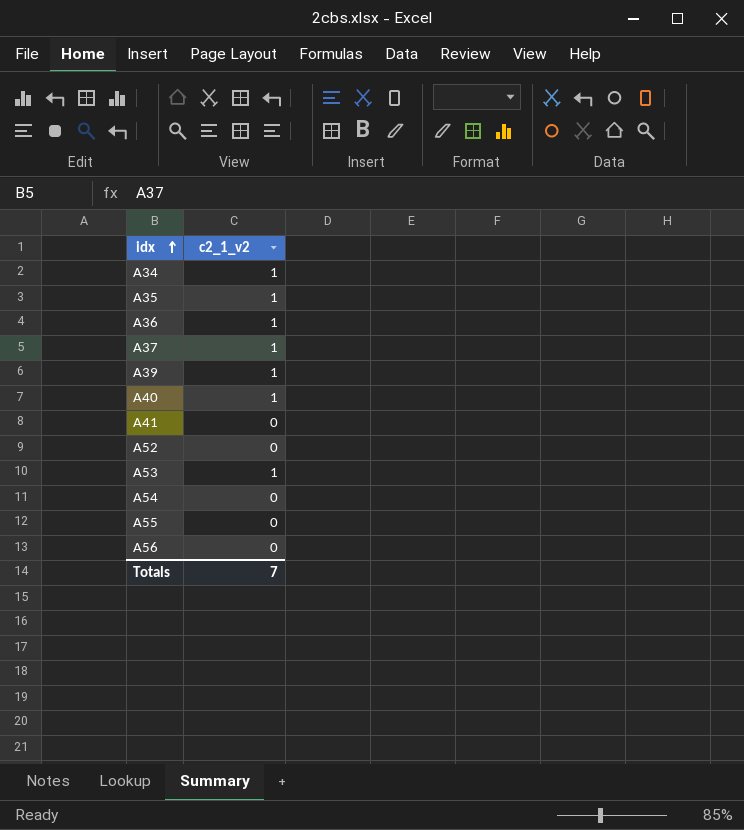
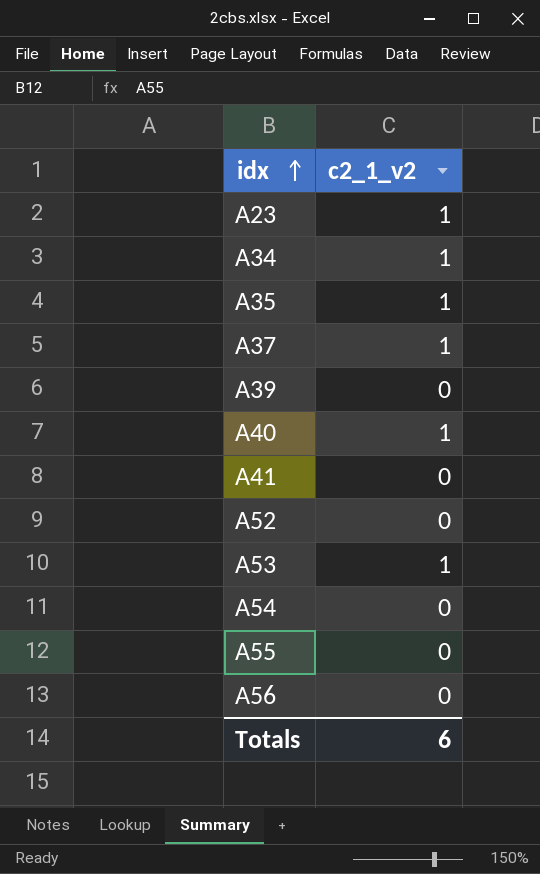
row A36: 1 -> none
row A23: none -> 1
A39 | c2_1_v2: 1 -> 0
Totals | c2_1_v2: 7 -> 6

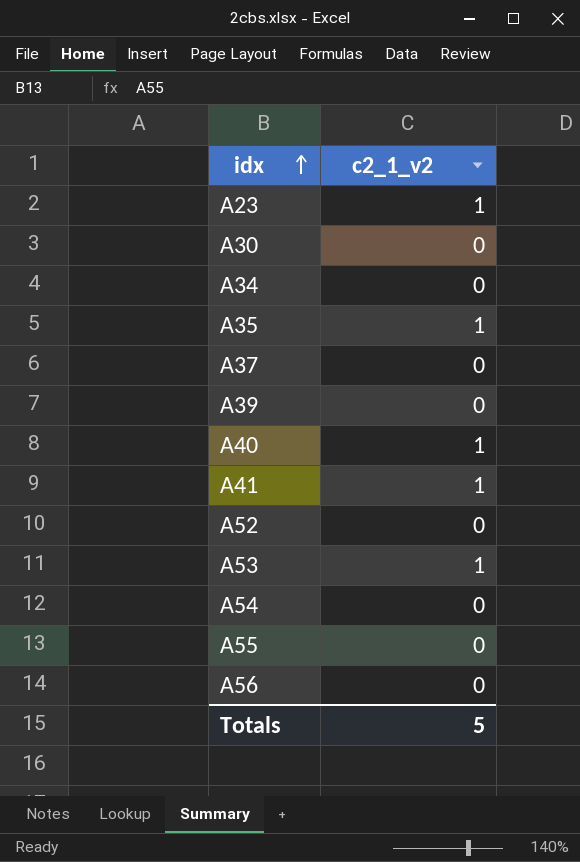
row A30: none -> 0
A34 | c2_1_v2: 1 -> 0
A37 | c2_1_v2: 1 -> 0
A41 | c2_1_v2: 0 -> 1
Totals | c2_1_v2: 6 -> 5

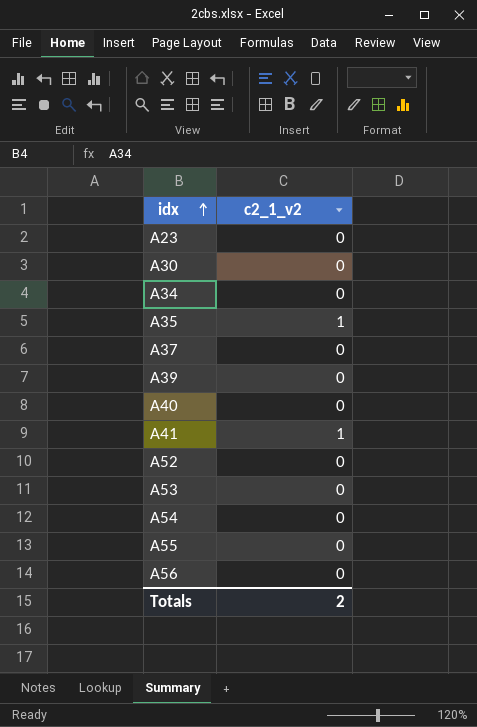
A23 | c2_1_v2: 1 -> 0
A40 | c2_1_v2: 1 -> 0
A53 | c2_1_v2: 1 -> 0
Totals | c2_1_v2: 5 -> 2

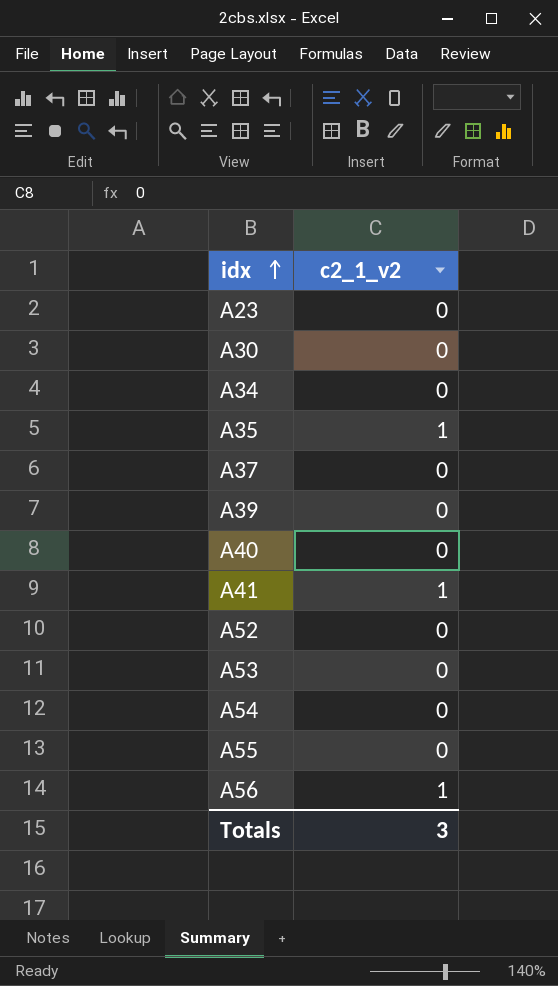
A56 | c2_1_v2: 0 -> 1
Totals | c2_1_v2: 2 -> 3

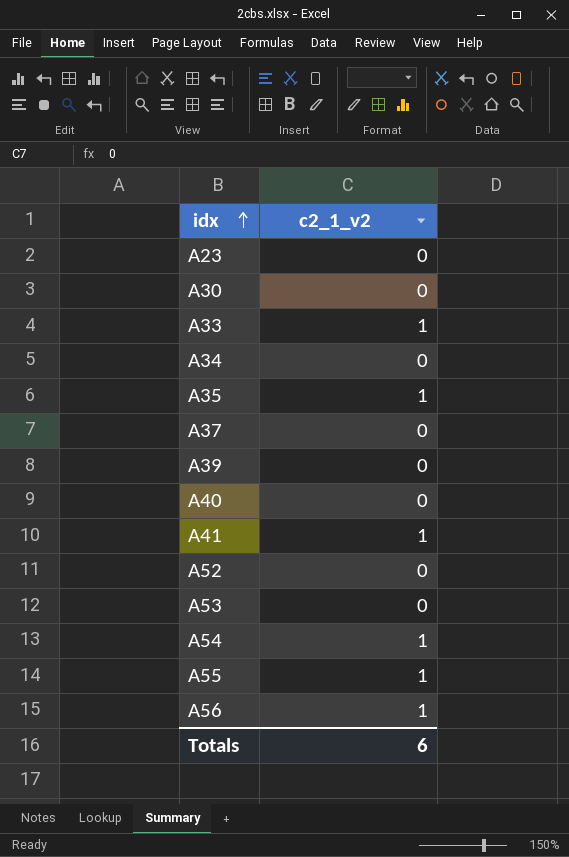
row A33: none -> 1
A54 | c2_1_v2: 0 -> 1
A55 | c2_1_v2: 0 -> 1
Totals | c2_1_v2: 3 -> 6

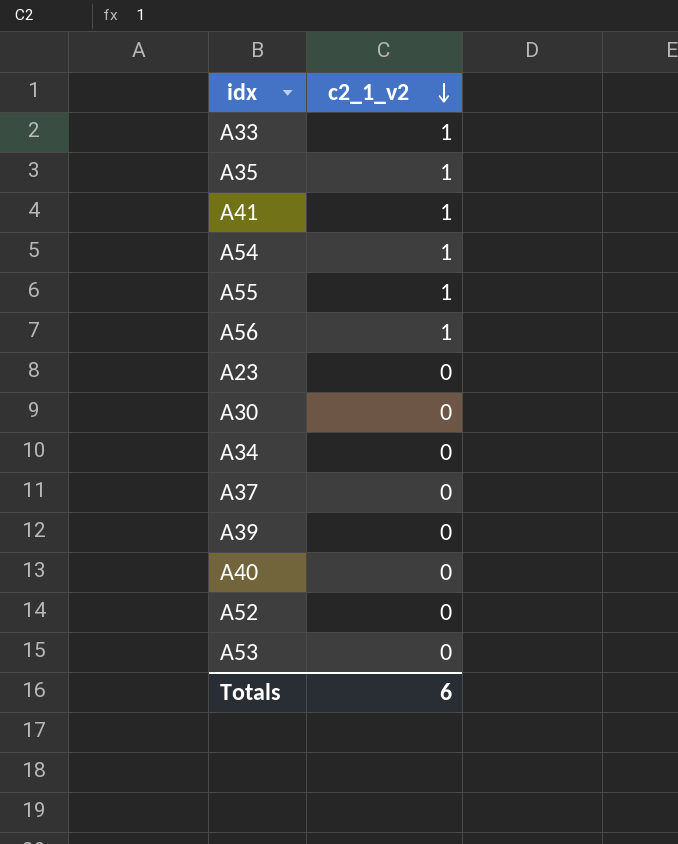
row order: idx ascending -> c2_1_v2 descending

